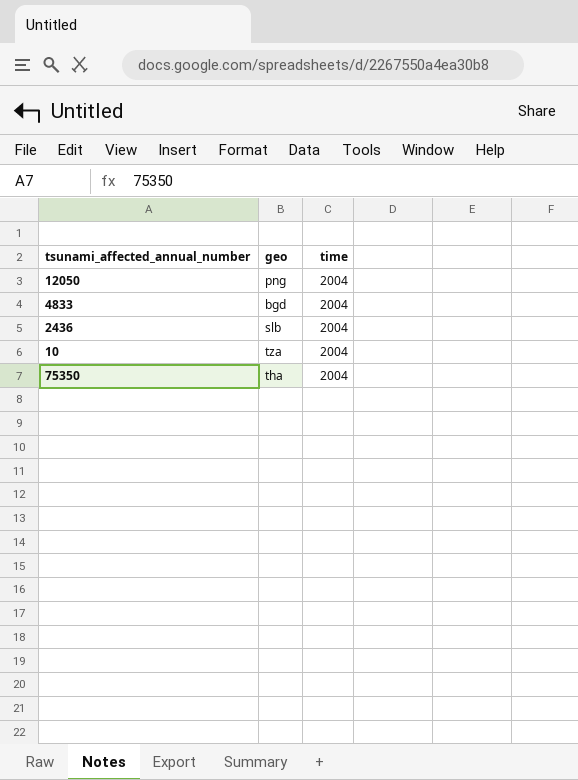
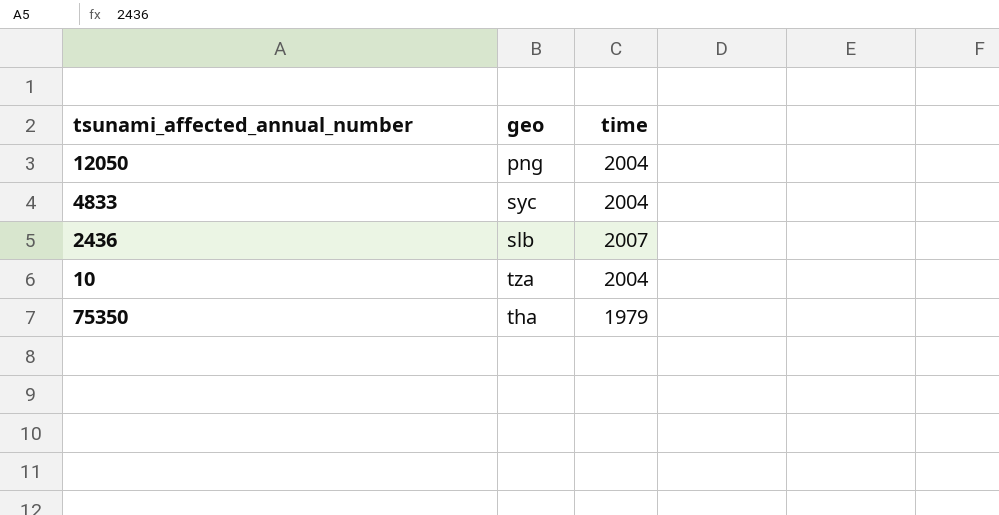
4833 | geo: bgd -> syc
2436 | time: 2004 -> 2007
75350 | time: 2004 -> 1979

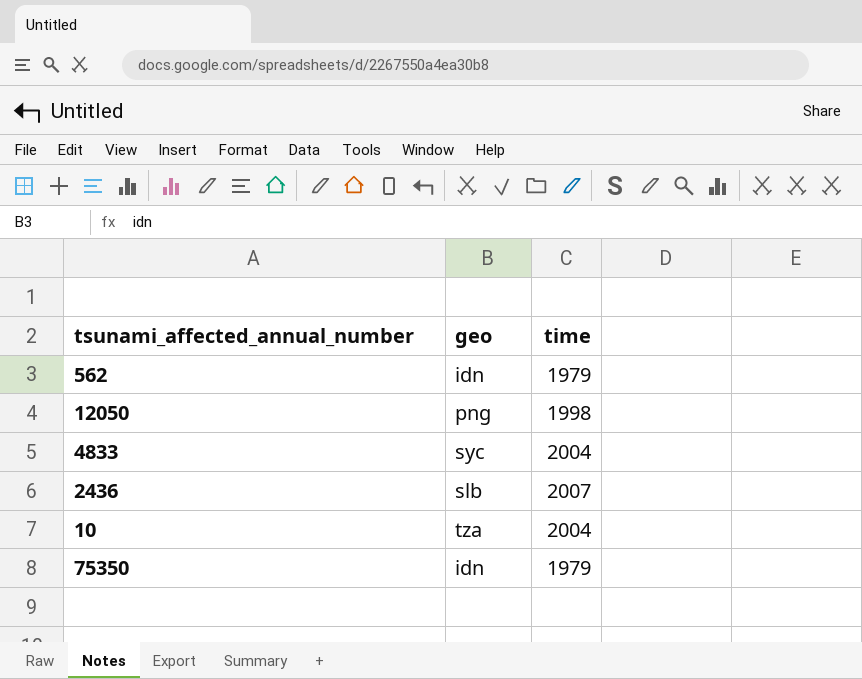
row 562: none -> idn | 1979
12050 | time: 2004 -> 1998
75350 | geo: tha -> idn

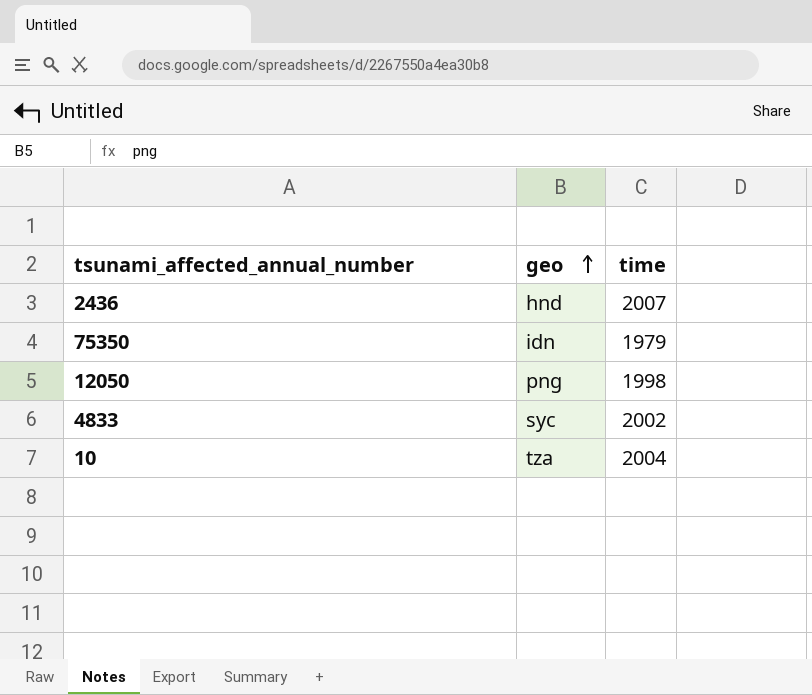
row order: none -> geo ascending
row 562: idn | 1979 -> none
2436 | geo: slb -> hnd
4833 | time: 2004 -> 2002

